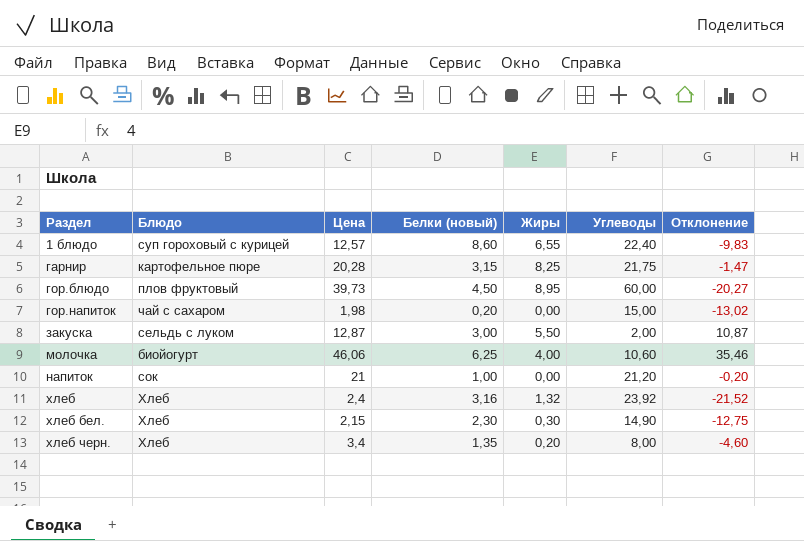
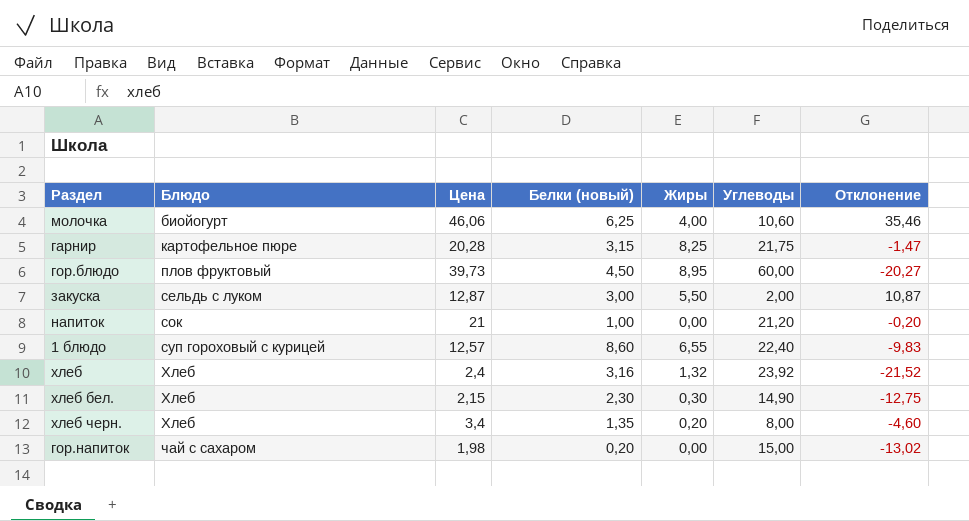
row order: Раздел ascending -> Блюдо ascending

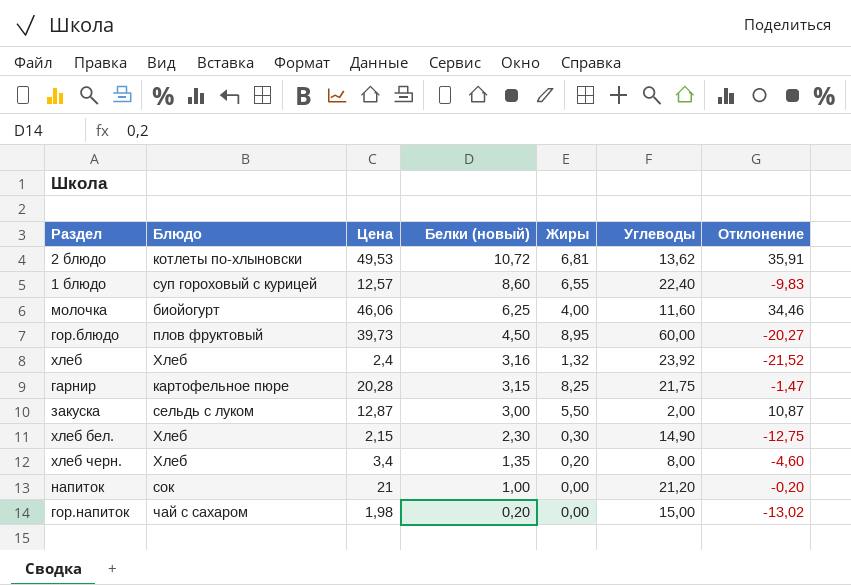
row order: Блюдо ascending -> Белки (новый) descending
row 2 блюдо: none -> котлеты по-хлыновски | 49,53 | 10,72 | 6,81 | 13,62 | 35,91
молочка | Углеводы: 10,60 -> 11,60
молочка | Отклонение: 35,46 -> 34,46

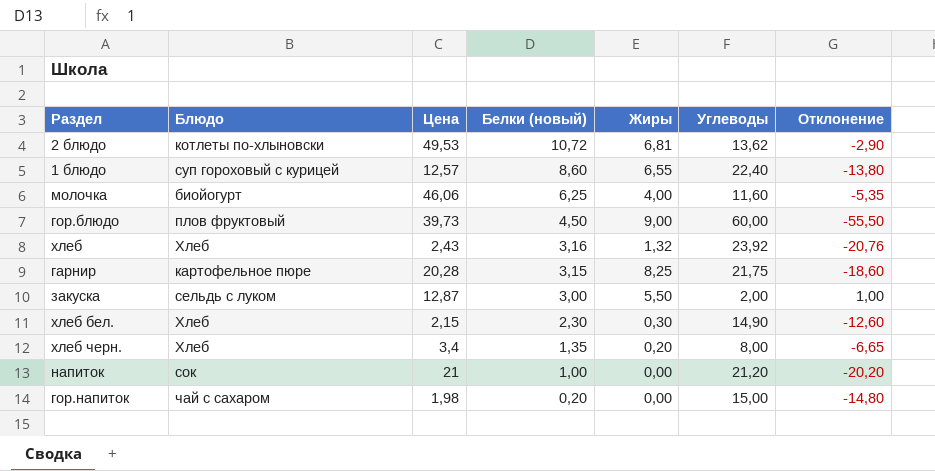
column Отклонение | formula: [Цена] - [Углеводы] -> [Белки (новый)] - [Углеводы]
гор.блюдо | Жиры: 8,95 -> 9,00
хлеб | Цена: 2,4 -> 2,43

